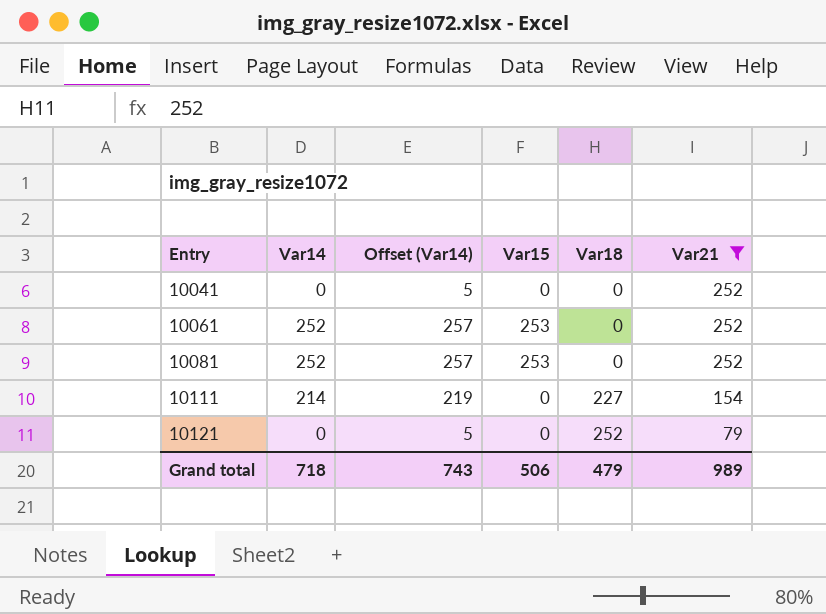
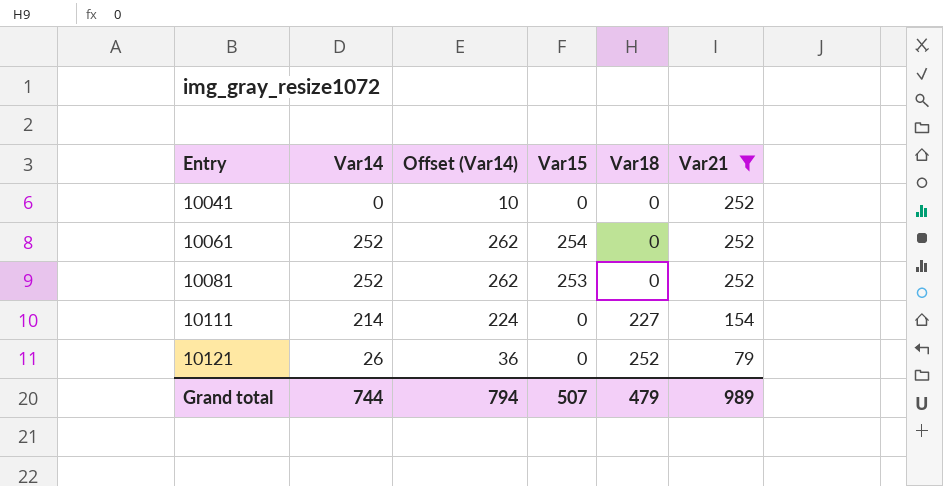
column Offset (Var14) | formula: [Var14] + 5 -> [Var14] + 10
10061 | Var15: 253 -> 254
10121 | Var14: 0 -> 26
Grand total | Var14: 718 -> 744
Grand total | Offset (Var14): 743 -> 794
Grand total | Var15: 506 -> 507

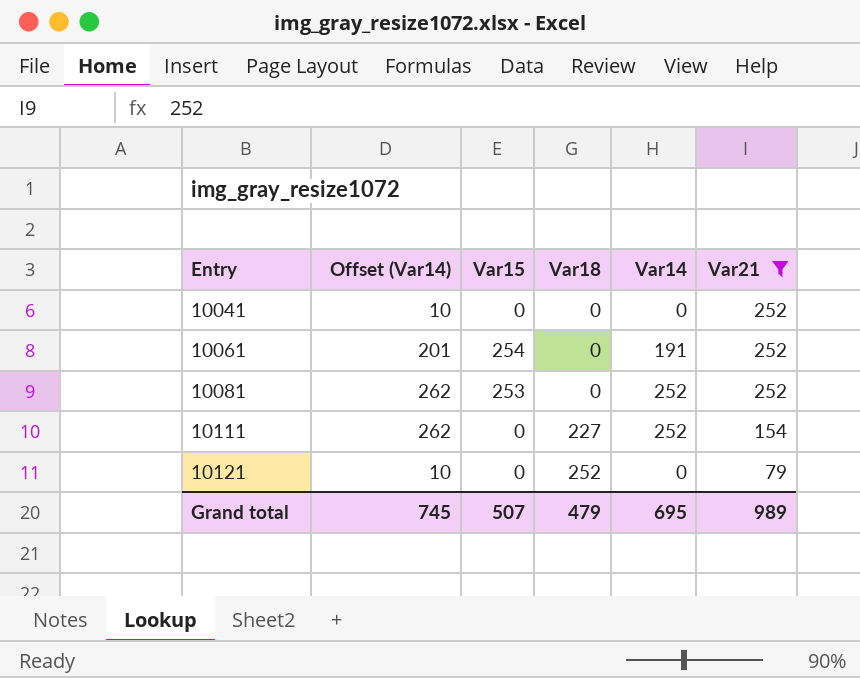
column Var14 | position: 2 -> 5
10061 | Offset (Var14): 262 -> 201
10061 | Var14: 252 -> 191
10111 | Offset (Var14): 224 -> 262
10111 | Var14: 214 -> 252
10121 | Offset (Var14): 36 -> 10
10121 | Var14: 26 -> 0
Grand total | Offset (Var14): 794 -> 745
Grand total | Var14: 744 -> 695

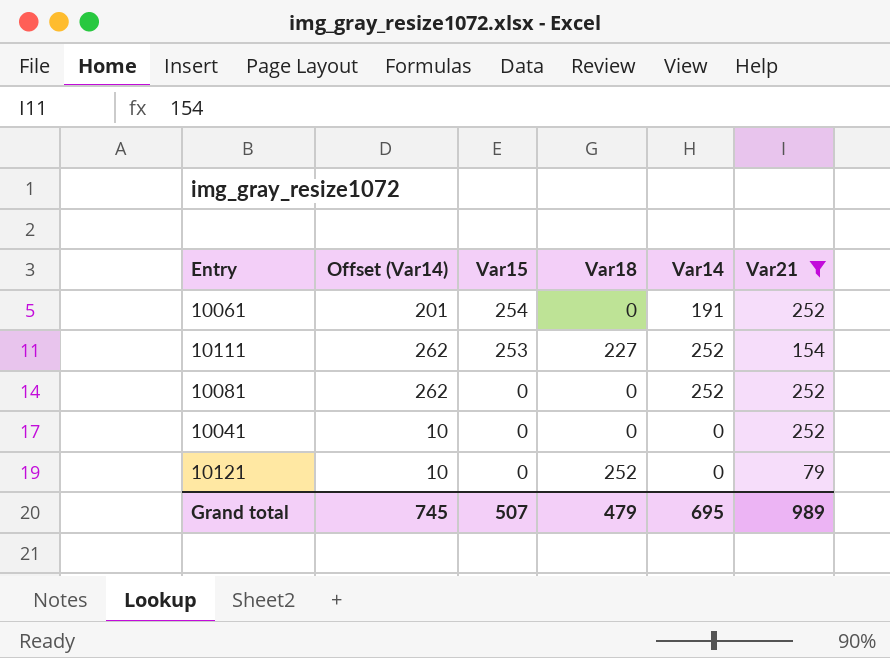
row order: Entry ascending -> Var15 descending
10111 | Var15: 0 -> 253
10081 | Var15: 253 -> 0

